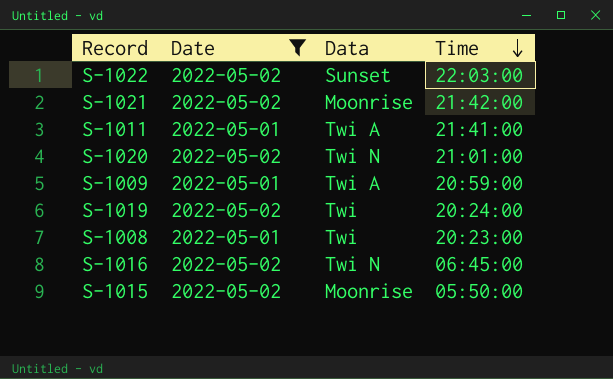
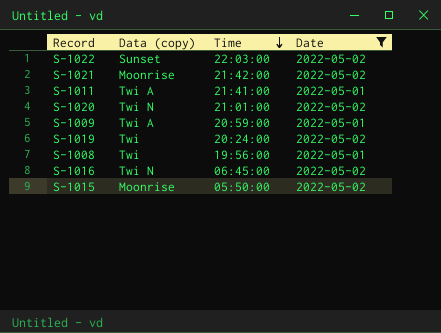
column name: Data -> Data (copy)
column Date | position: 2 -> 4
S-1008 | Time: 20:23:00 -> 19:56:00

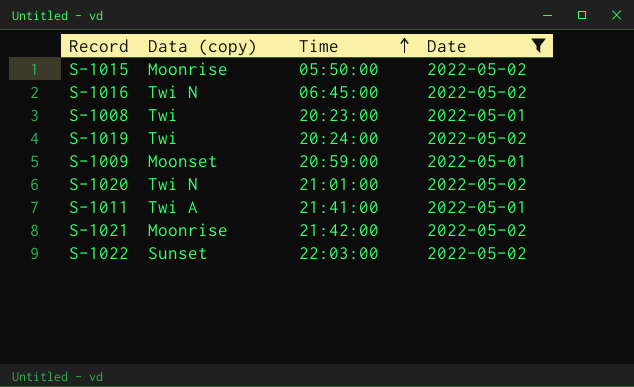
row order: Time descending -> Time ascending
S-1008 | Time: 19:56:00 -> 20:23:00
S-1009 | Data (copy): Twi A -> Moonset

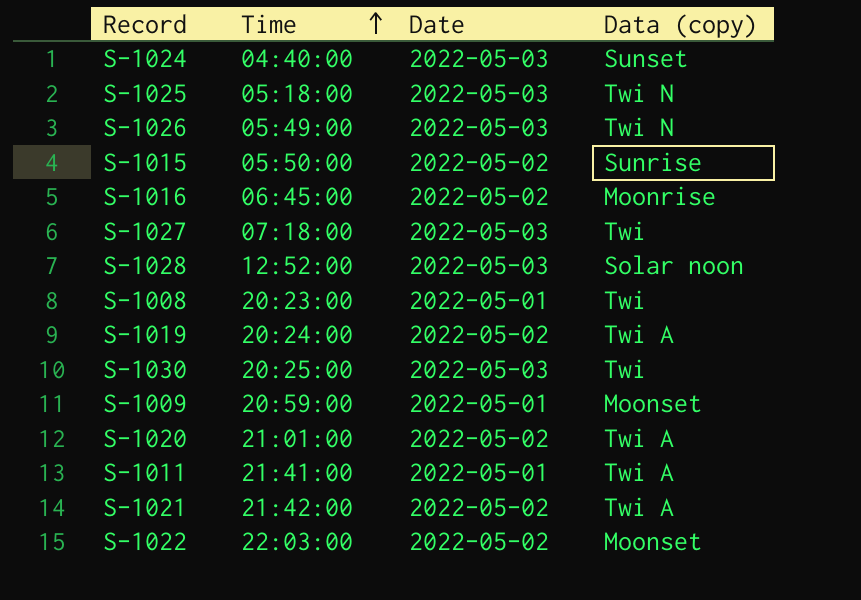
filter: Date != 2022-05-03 -> none
column Data (copy) | position: 2 -> 4
S-1015 | Data (copy): Moonrise -> Sunrise
S-1016 | Data (copy): Twi N -> Moonrise
S-1019 | Data (copy): Twi -> Twi A
S-1020 | Data (copy): Twi N -> Twi A
S-1021 | Data (copy): Moonrise -> Twi A
S-1022 | Data (copy): Sunset -> Moonset

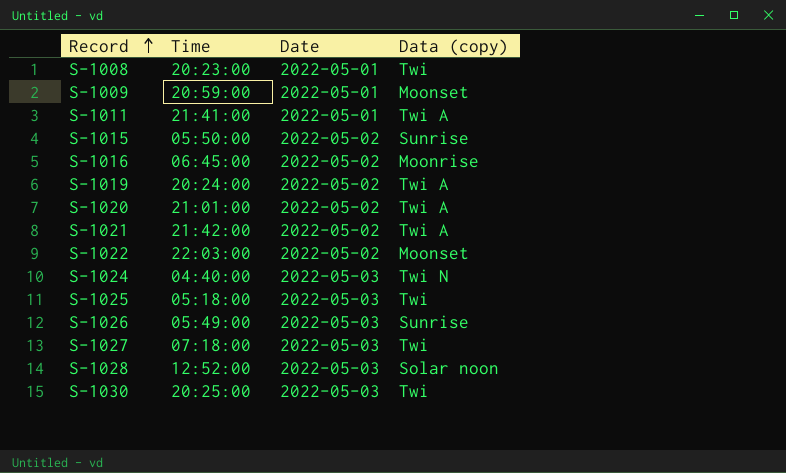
row order: Time ascending -> Record ascending
S-1024 | Data (copy): Sunset -> Twi N
S-1025 | Data (copy): Twi N -> Twi
S-1026 | Data (copy): Twi N -> Sunrise

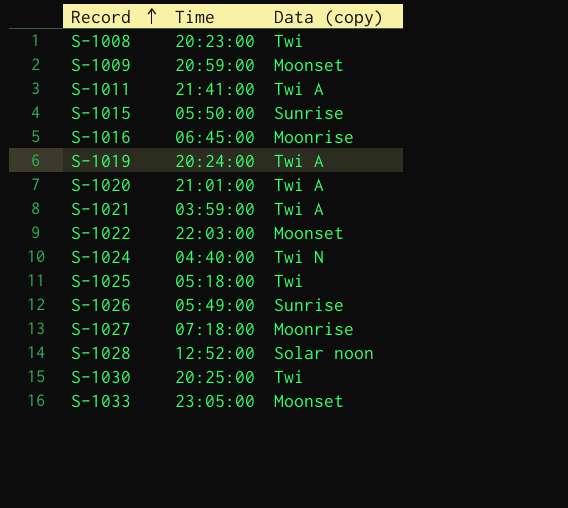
column Date | position: 3 -> none
S-1021 | Time: 21:42:00 -> 03:59:00
S-1027 | Data (copy): Twi -> Moonrise
row S-1033: none -> 23:05:00 | Moonset

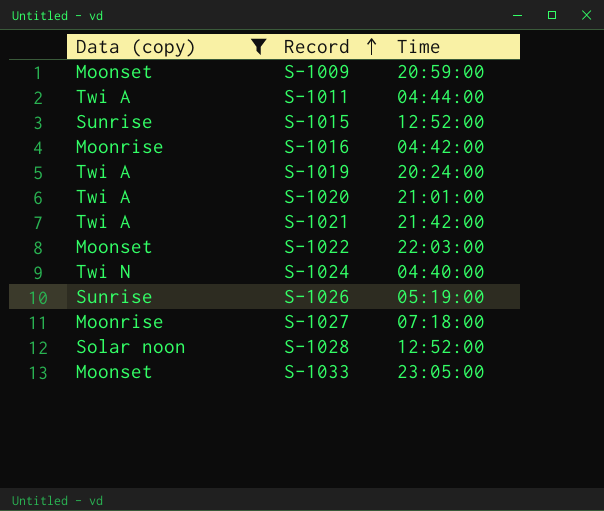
filter: none -> Data (copy) != Twi
column Data (copy) | position: 3 -> 1
S-1011 | Time: 21:41:00 -> 04:44:00
S-1015 | Time: 05:50:00 -> 12:52:00
S-1016 | Time: 06:45:00 -> 04:42:00
S-1021 | Time: 03:59:00 -> 21:42:00
S-1026 | Time: 05:49:00 -> 05:19:00

